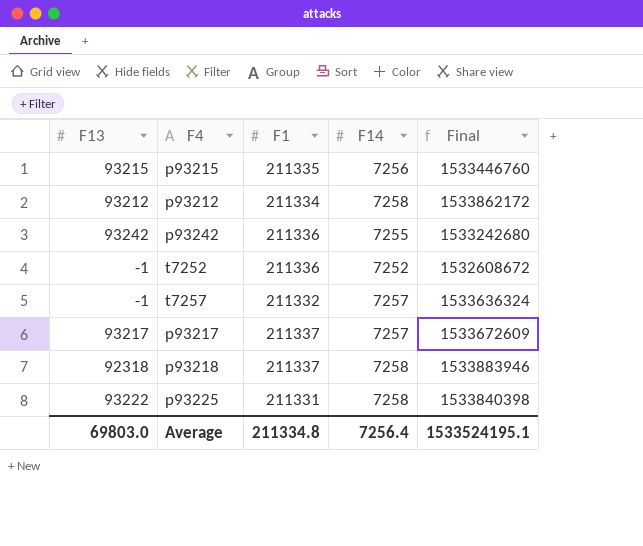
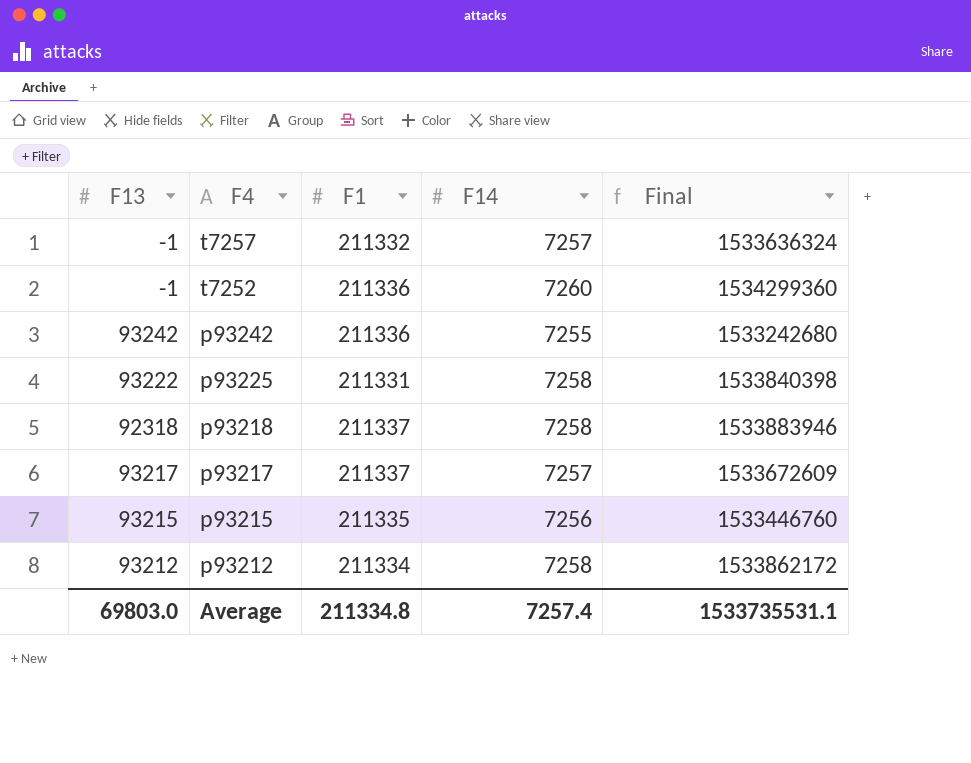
row order: none -> F4 descending
t7252 | F14: 7252 -> 7260
t7252 | Final: 1532608672 -> 1534299360
Average | F14: 7256.4 -> 7257.4
Average | Final: 1533524195.1 -> 1533735531.1

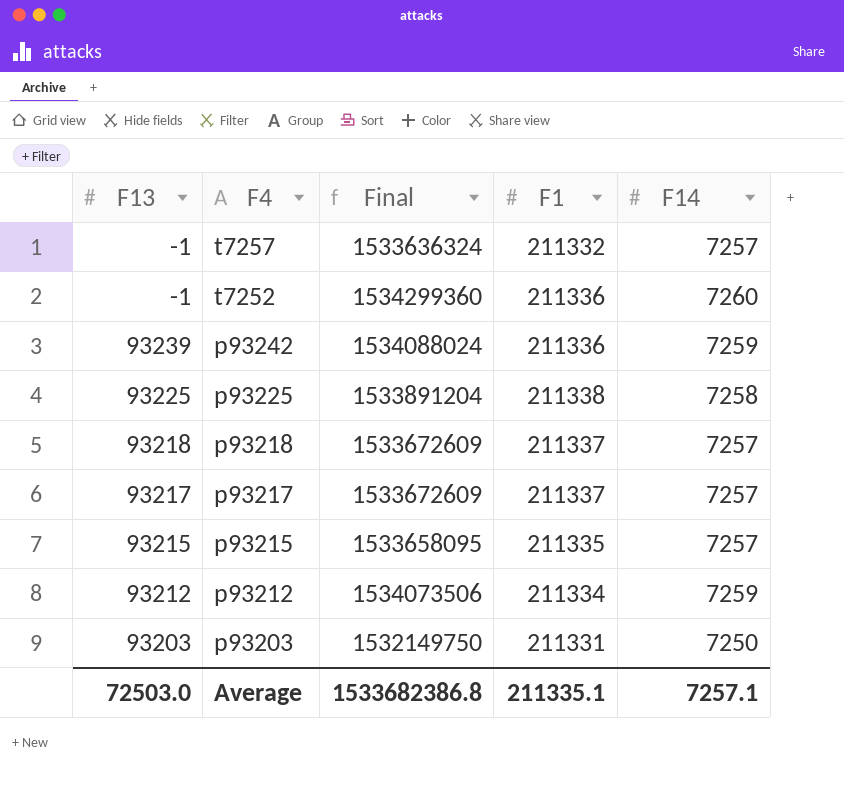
column Final | position: 5 -> 3
p93242 | F13: 93242 -> 93239
p93242 | Final: 1533242680 -> 1534088024
p93242 | F14: 7255 -> 7259
p93225 | F13: 93222 -> 93225
p93225 | Final: 1533840398 -> 1533891204
p93225 | F1: 211331 -> 211338
p93218 | F13: 92318 -> 93218
p93218 | Final: 1533883946 -> 1533672609
p93218 | F14: 7258 -> 7257
p93215 | Final: 1533446760 -> 1533658095
p93215 | F14: 7256 -> 7257
p93212 | Final: 1533862172 -> 1534073506
p93212 | F14: 7258 -> 7259
row p93203: none -> 93203 | 1532149750 | 211331 | 7250
Average | F13: 69803.0 -> 72503.0
Average | Final: 1533735531.1 -> 1533682386.8
Average | F1: 211334.8 -> 211335.1
Average | F14: 7257.4 -> 7257.1

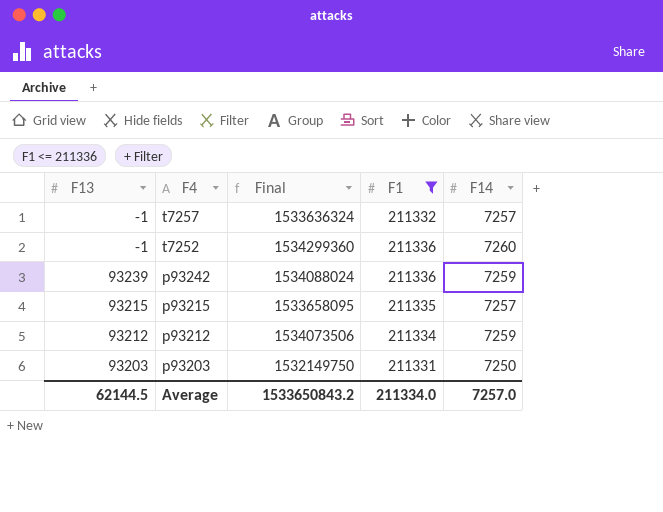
filter: none -> F1 <= 211336
Average | F13: 72503.0 -> 62144.5
Average | Final: 1533682386.8 -> 1533650843.2
Average | F1: 211335.1 -> 211334.0
Average | F14: 7257.1 -> 7257.0

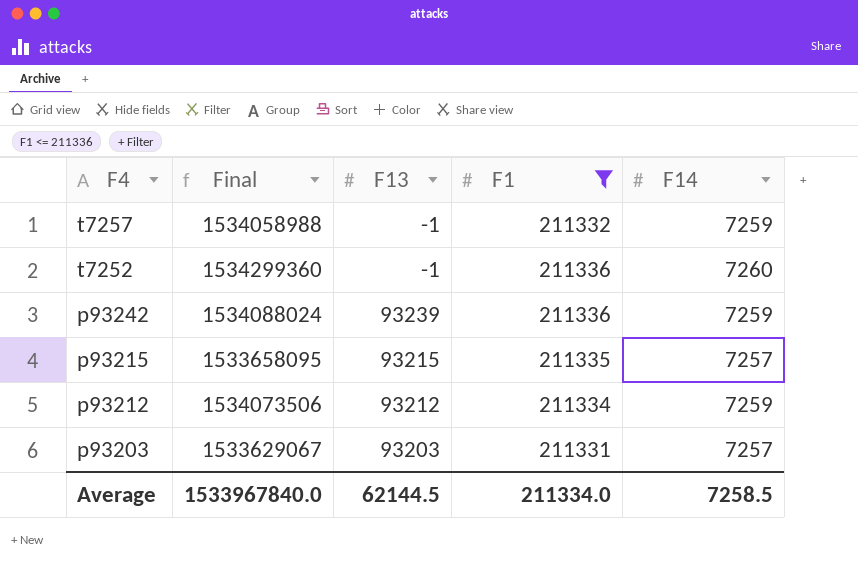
column F13 | position: 1 -> 3
t7257 | Final: 1533636324 -> 1534058988
t7257 | F14: 7257 -> 7259
p93203 | Final: 1532149750 -> 1533629067
p93203 | F14: 7250 -> 7257
Average | Final: 1533650843.2 -> 1533967840.0
Average | F14: 7257.0 -> 7258.5

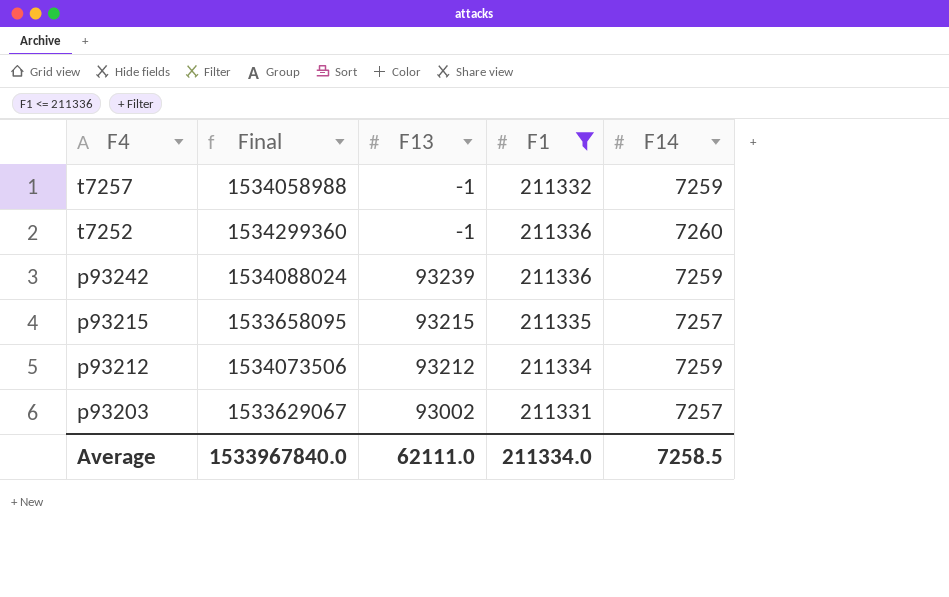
p93203 | F13: 93203 -> 93002
Average | F13: 62144.5 -> 62111.0

